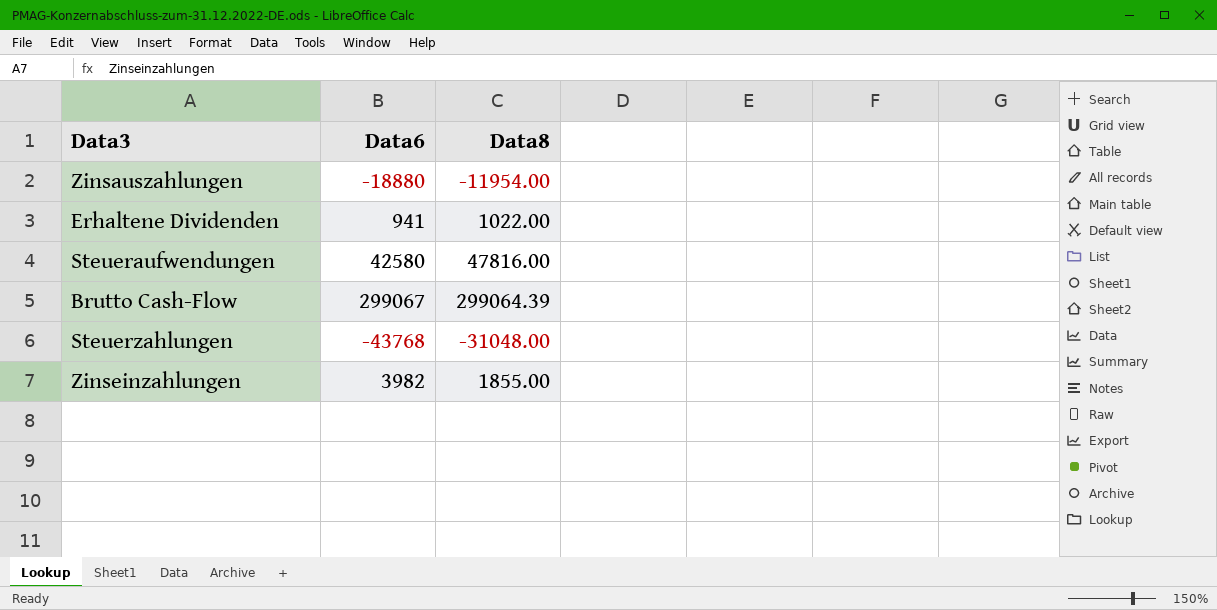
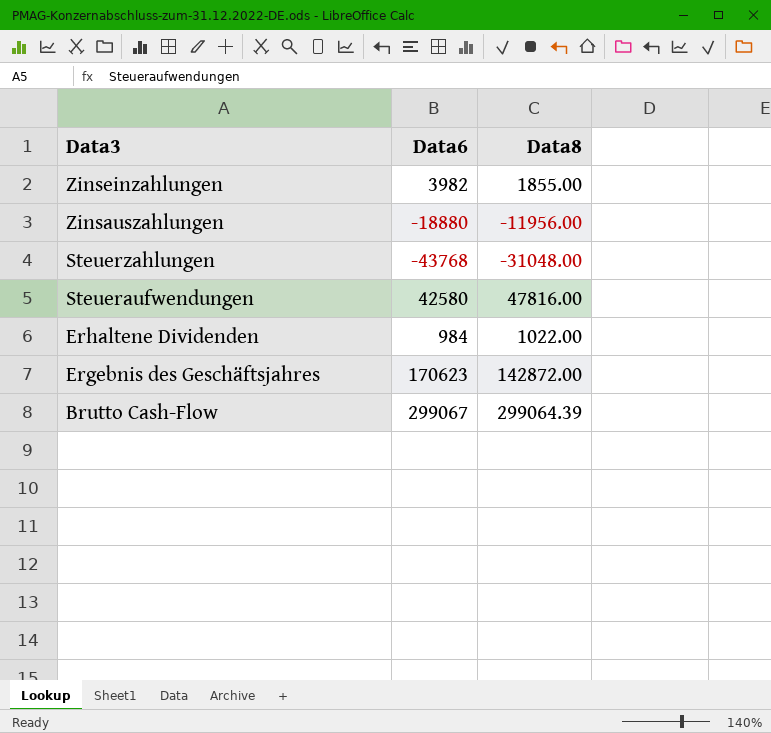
row order: none -> Data3 descending
Zinsauszahlungen | Data8: -11954.00 -> -11956.00
Erhaltene Dividenden | Data6: 941 -> 984
row Ergebnis des Geschäftsjahres: none -> 170623 | 142872.00

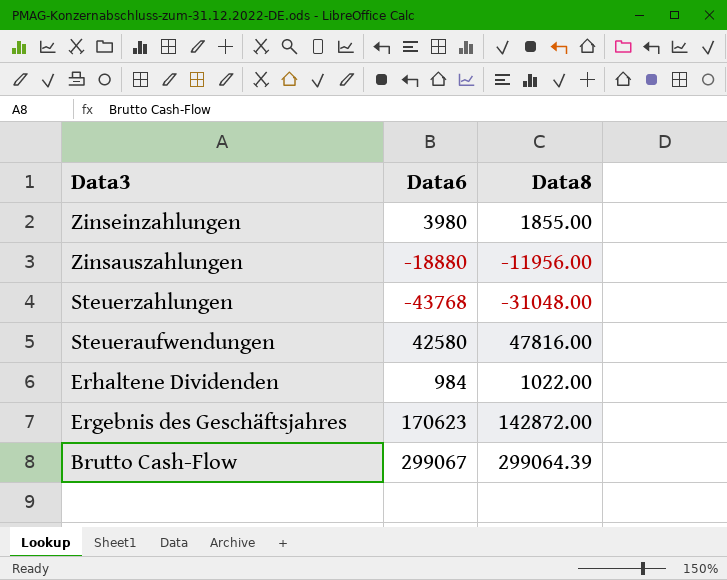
Zinseinzahlungen | Data6: 3982 -> 3980

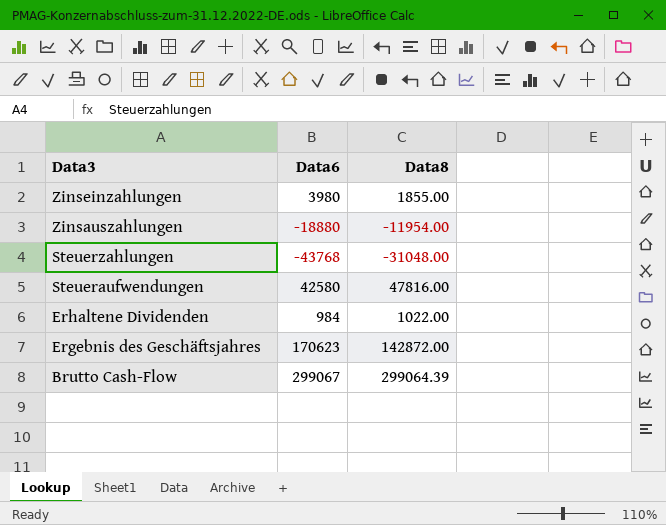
Zinsauszahlungen | Data8: -11956.00 -> -11954.00

